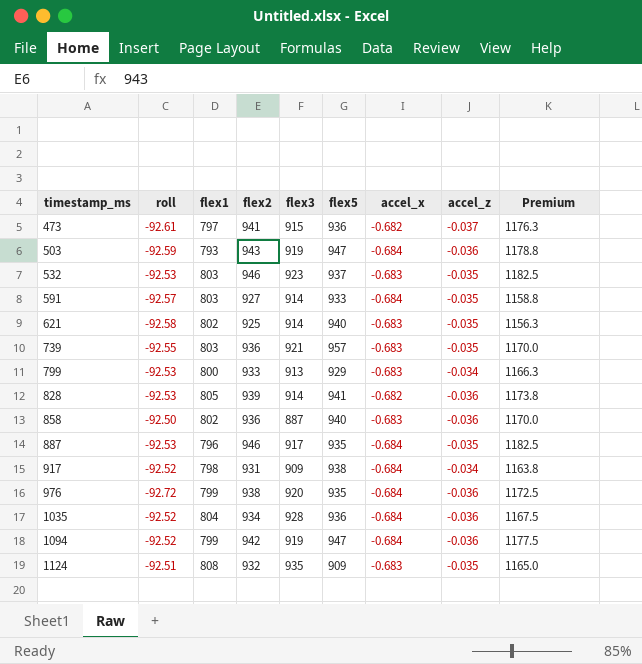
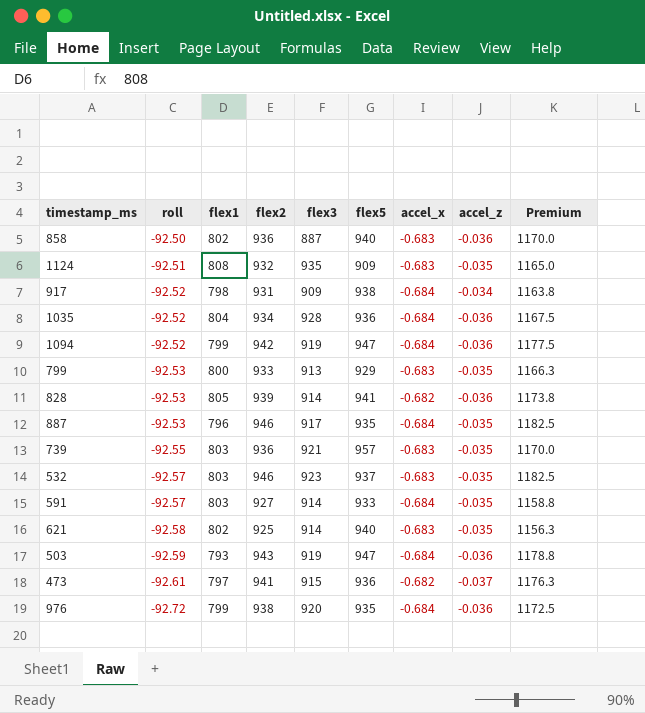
row order: timestamp_ms ascending -> roll descending
799 | accel_z: -0.034 -> -0.035
532 | roll: -92.53 -> -92.57

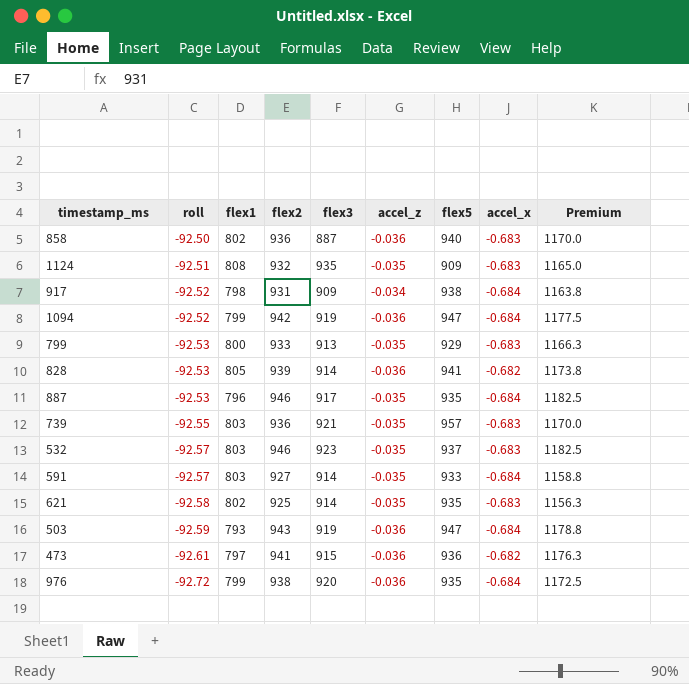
column accel_z | position: 8 -> 6
row 1035: -92.52 | 804 | 934 | 928 | 936 | -0.684 | -0.036 | 1167.5 -> none
621 | flex5: 940 -> 935
473 | accel_z: -0.037 -> -0.036

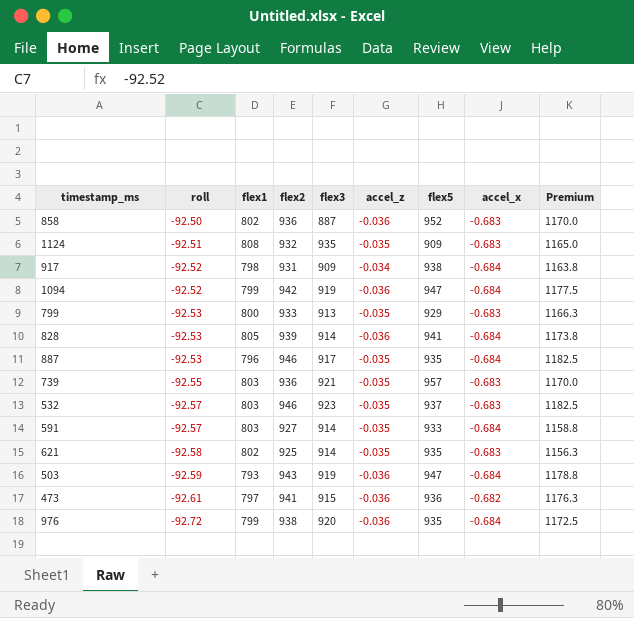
858 | flex5: 940 -> 952
828 | accel_x: -0.682 -> -0.684

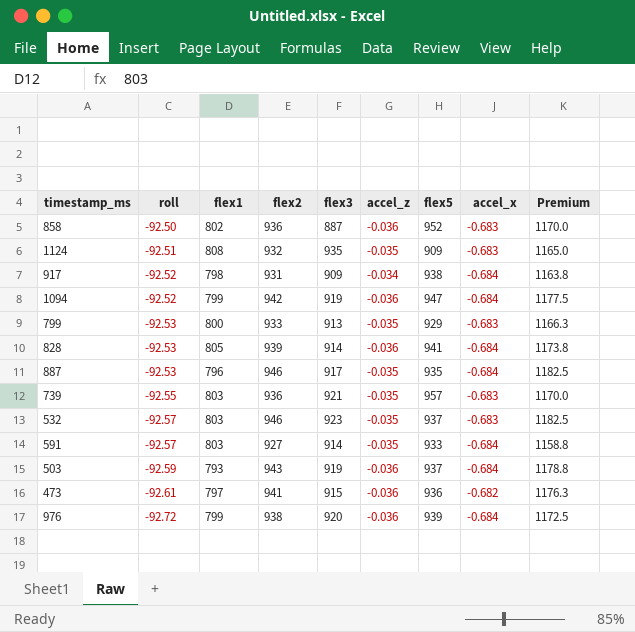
row 621: -92.58 | 802 | 925 | 914 | -0.035 | 935 | -0.683 | 1156.3 -> none
503 | flex5: 947 -> 937
976 | flex5: 935 -> 939

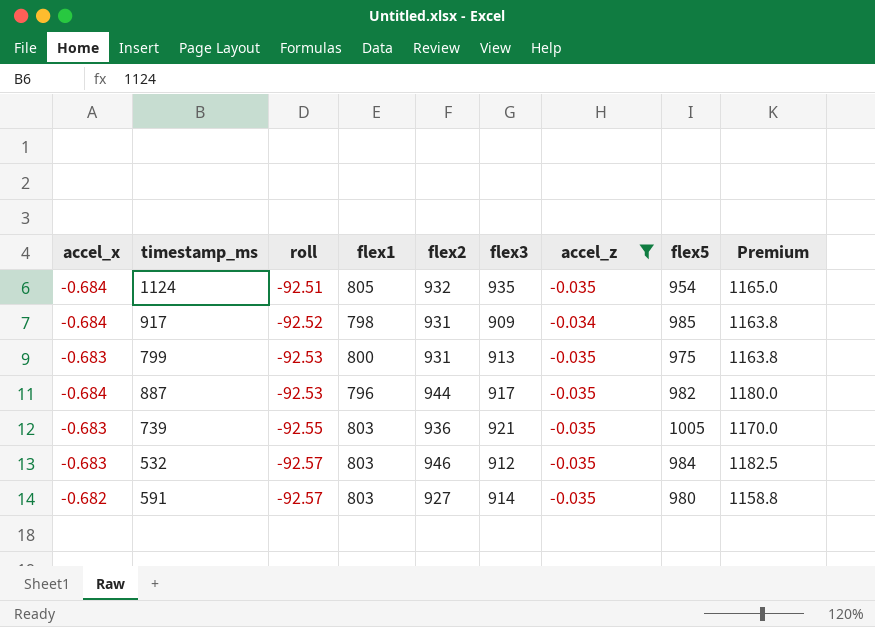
filter: none -> accel_z != -0.036
column accel_x | position: 8 -> 1
1124 | accel_x: -0.683 -> -0.684
1124 | flex1: 808 -> 805
1124 | flex5: 909 -> 954
917 | flex5: 938 -> 985
799 | flex2: 933 -> 931
799 | flex5: 929 -> 975
799 | Premium: 1166.3 -> 1163.8
887 | flex2: 946 -> 944
887 | flex5: 935 -> 982
887 | Premium: 1182.5 -> 1180.0
739 | flex5: 957 -> 1005
532 | flex3: 923 -> 912
532 | flex5: 937 -> 984
591 | accel_x: -0.684 -> -0.682
591 | flex5: 933 -> 980

